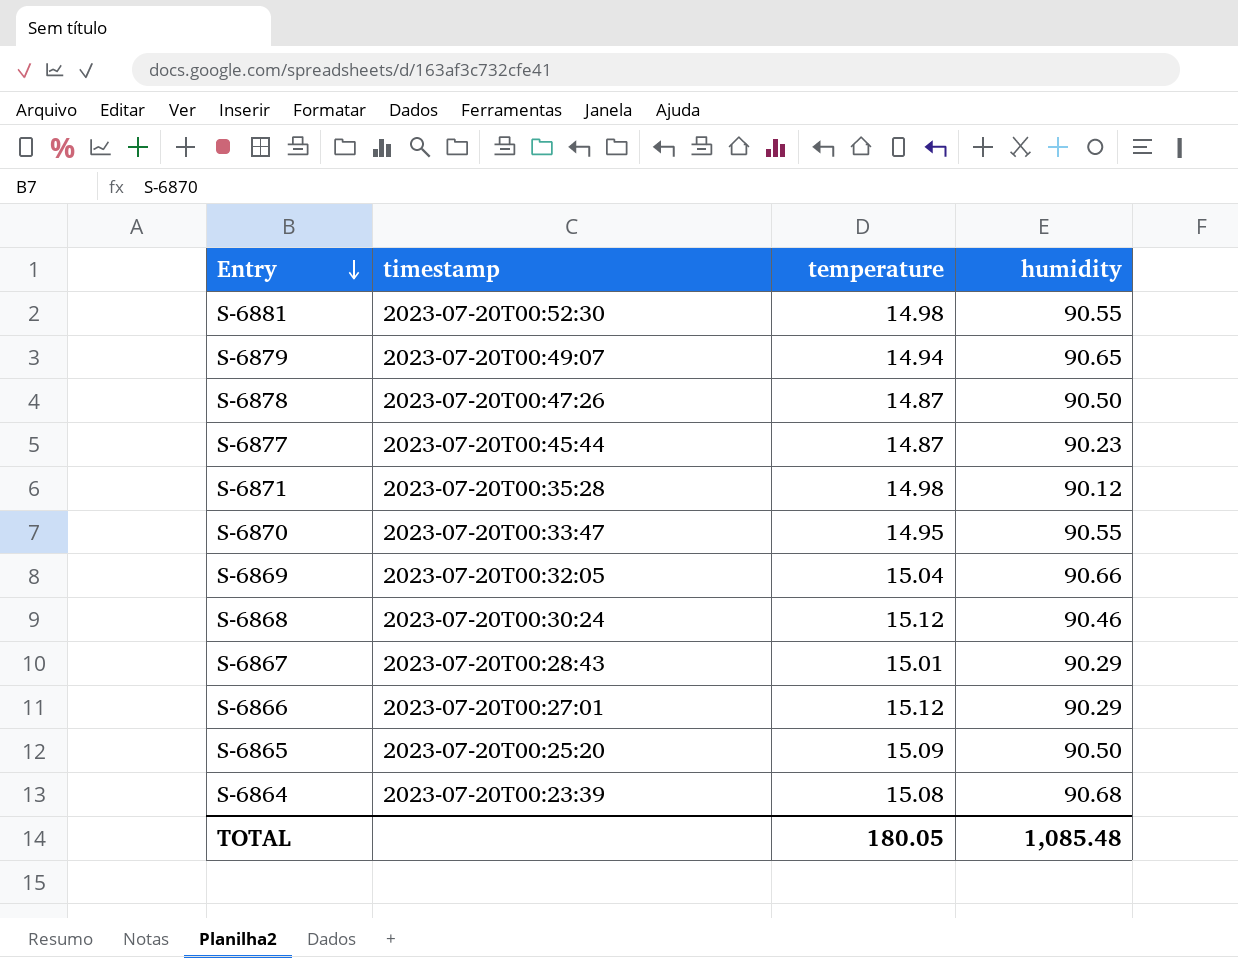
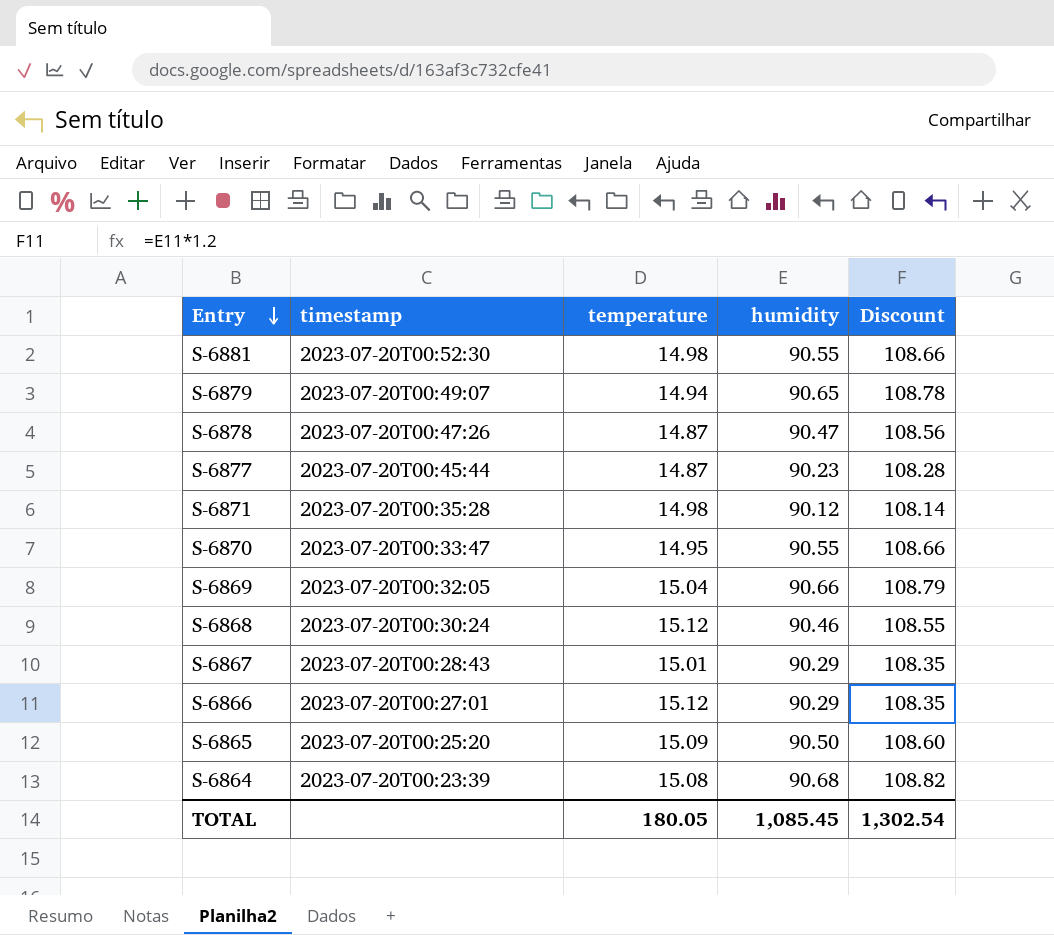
column Discount | formula: none -> [humidity] * 1.2
S-6878 | humidity: 90.50 -> 90.47
TOTAL | humidity: 1,085.48 -> 1,085.45

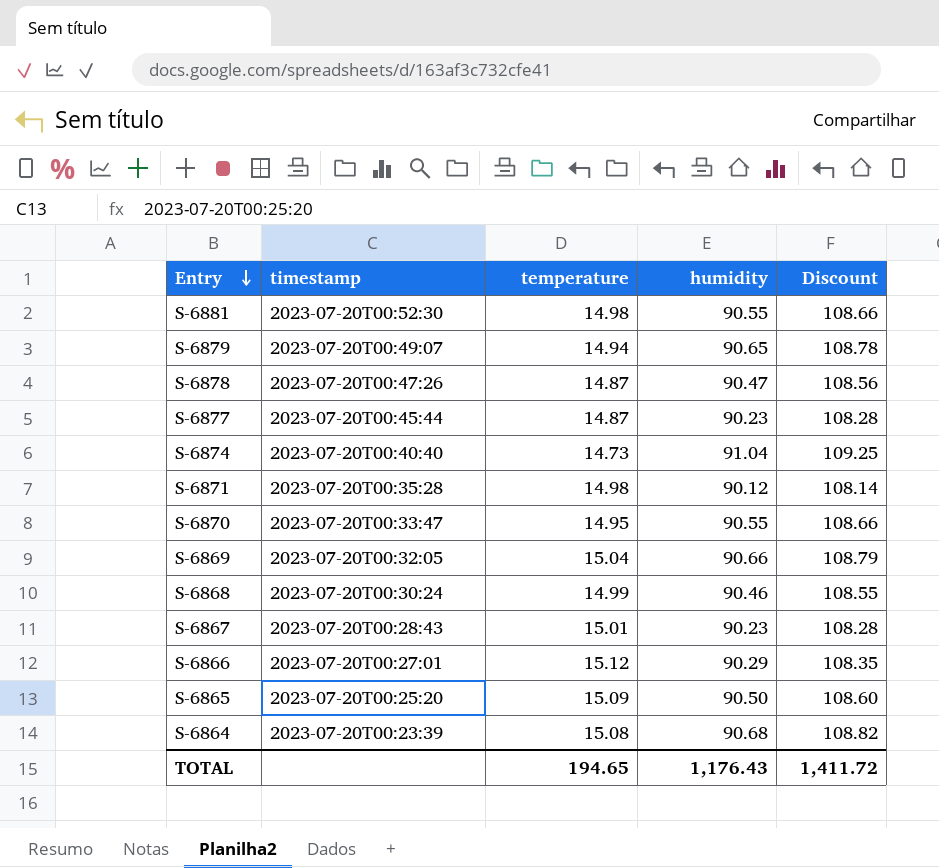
row S-6874: none -> 2023-07-20T00:40:40 | 14.73 | 91.04 | 109.25
S-6868 | temperature: 15.12 -> 14.99
S-6867 | humidity: 90.29 -> 90.23
S-6867 | Discount: 108.35 -> 108.28
TOTAL | temperature: 180.05 -> 194.65
TOTAL | humidity: 1,085.45 -> 1,176.43
TOTAL | Discount: 1,302.54 -> 1,411.72

